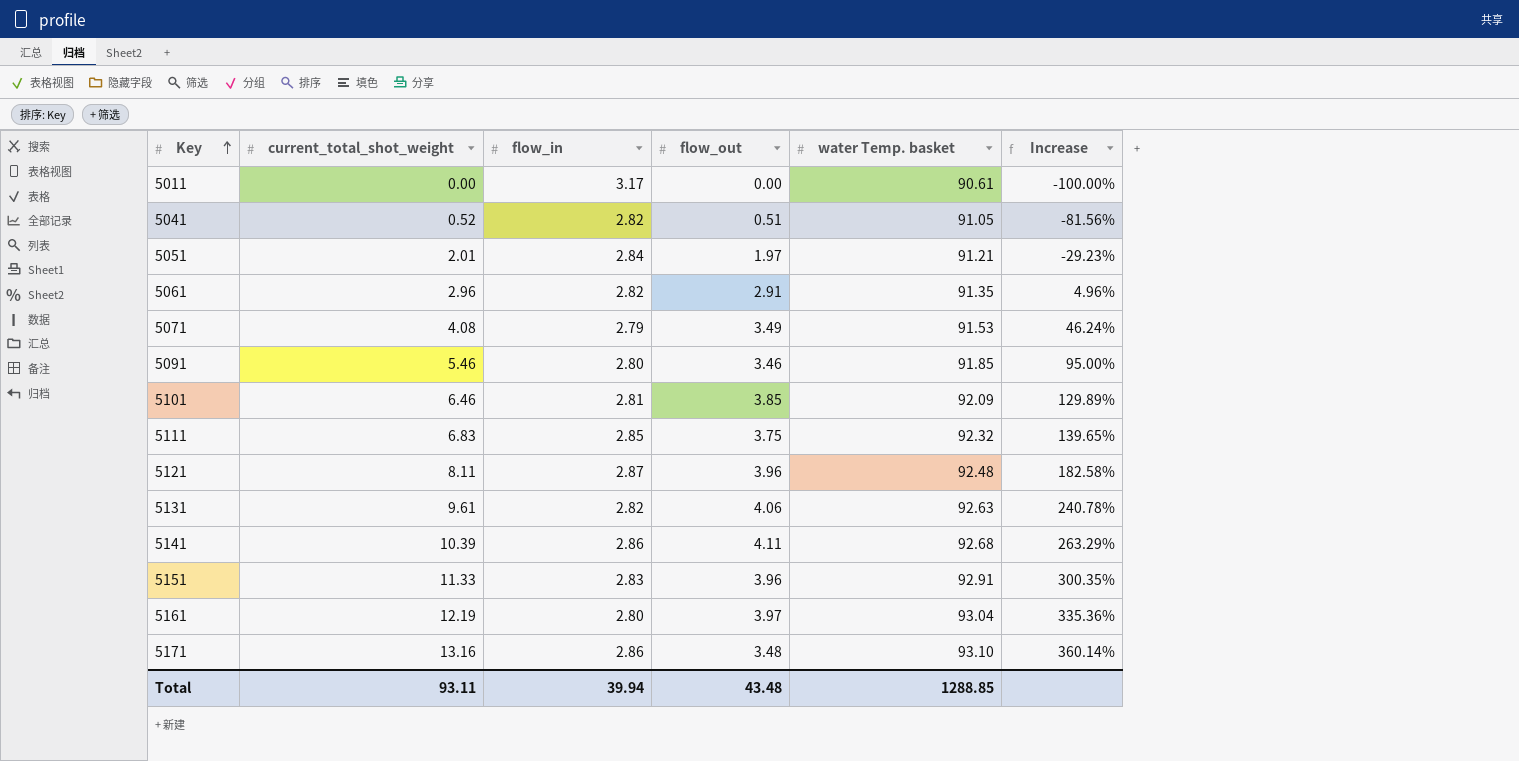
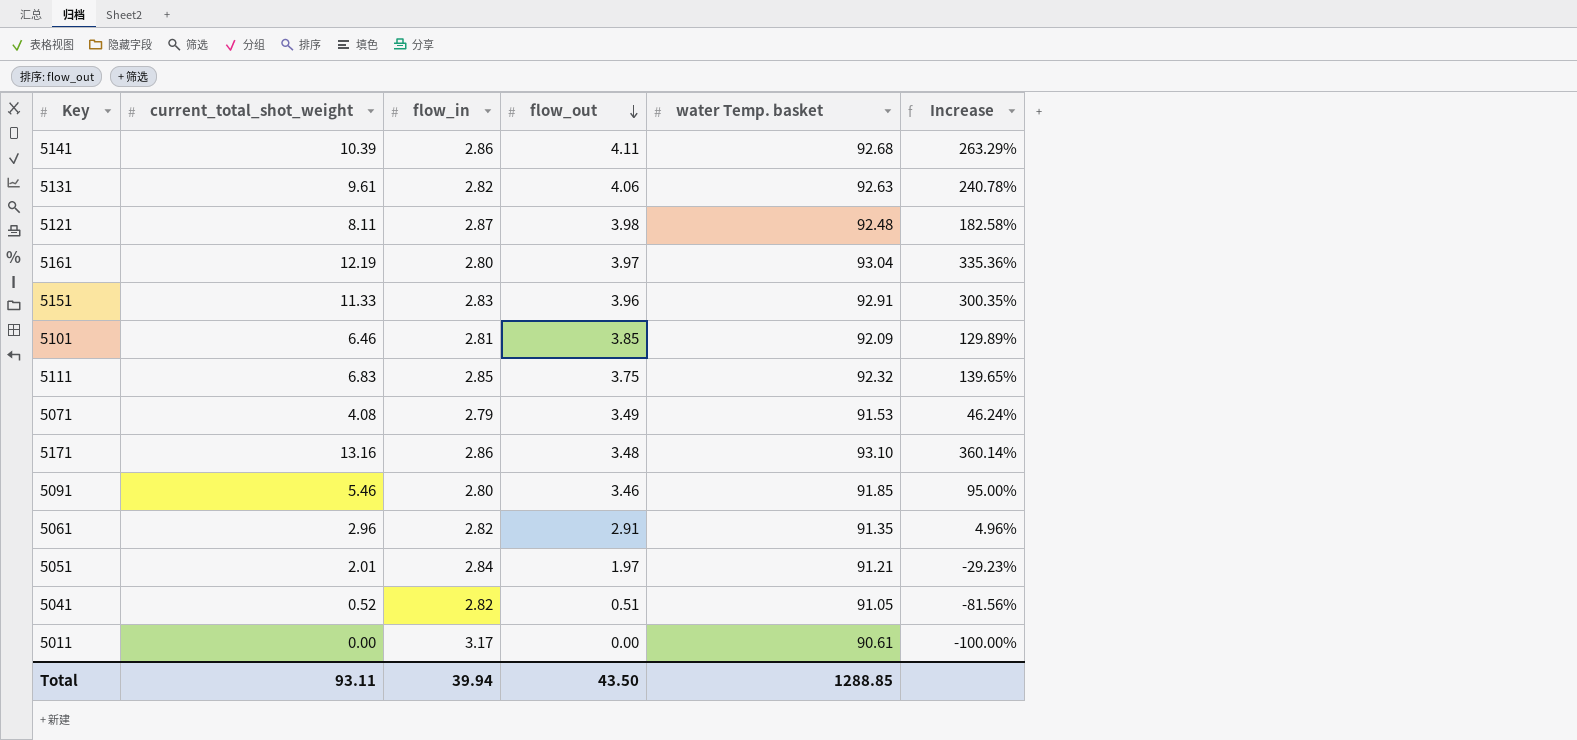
row order: Key ascending -> flow_out descending
5121 | flow_out: 3.96 -> 3.98
Total | flow_out: 43.48 -> 43.50

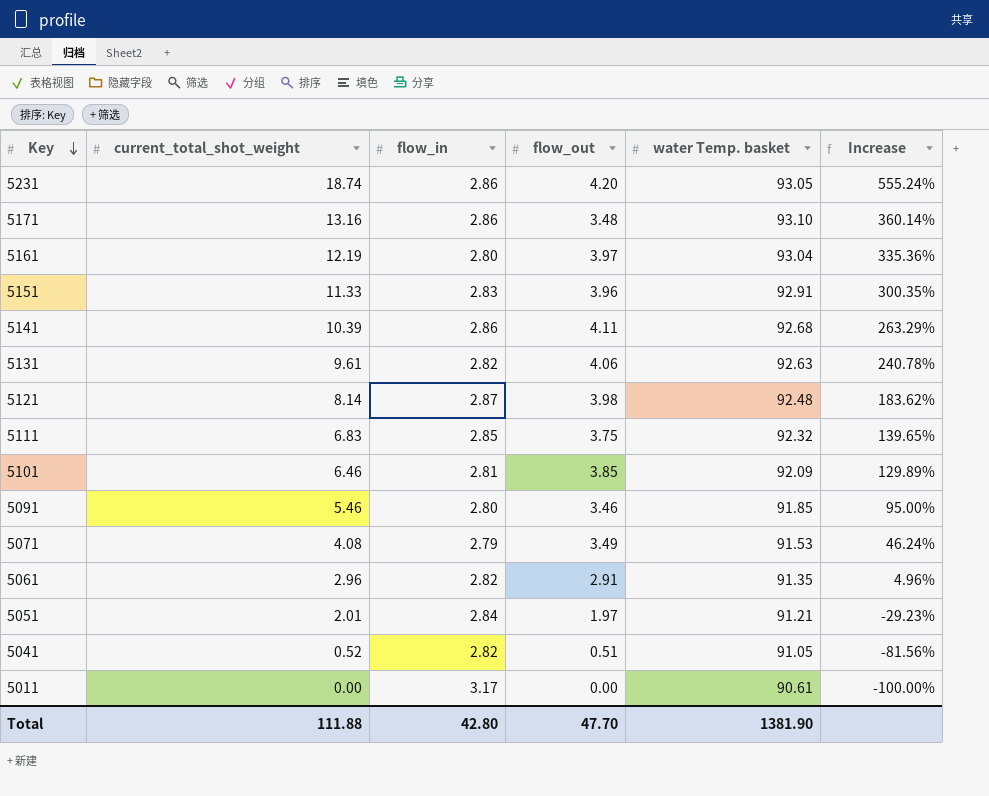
row order: flow_out descending -> Key descending
row 5231: none -> 18.74 | 2.86 | 4.20 | 93.05 | 555.24%
5121 | current_total_shot_weight: 8.11 -> 8.14
5121 | Increase: 182.58% -> 183.62%
Total | current_total_shot_weight: 93.11 -> 111.88
Total | flow_in: 39.94 -> 42.80
Total | flow_out: 43.50 -> 47.70
Total | water Temp. basket: 1288.85 -> 1381.90

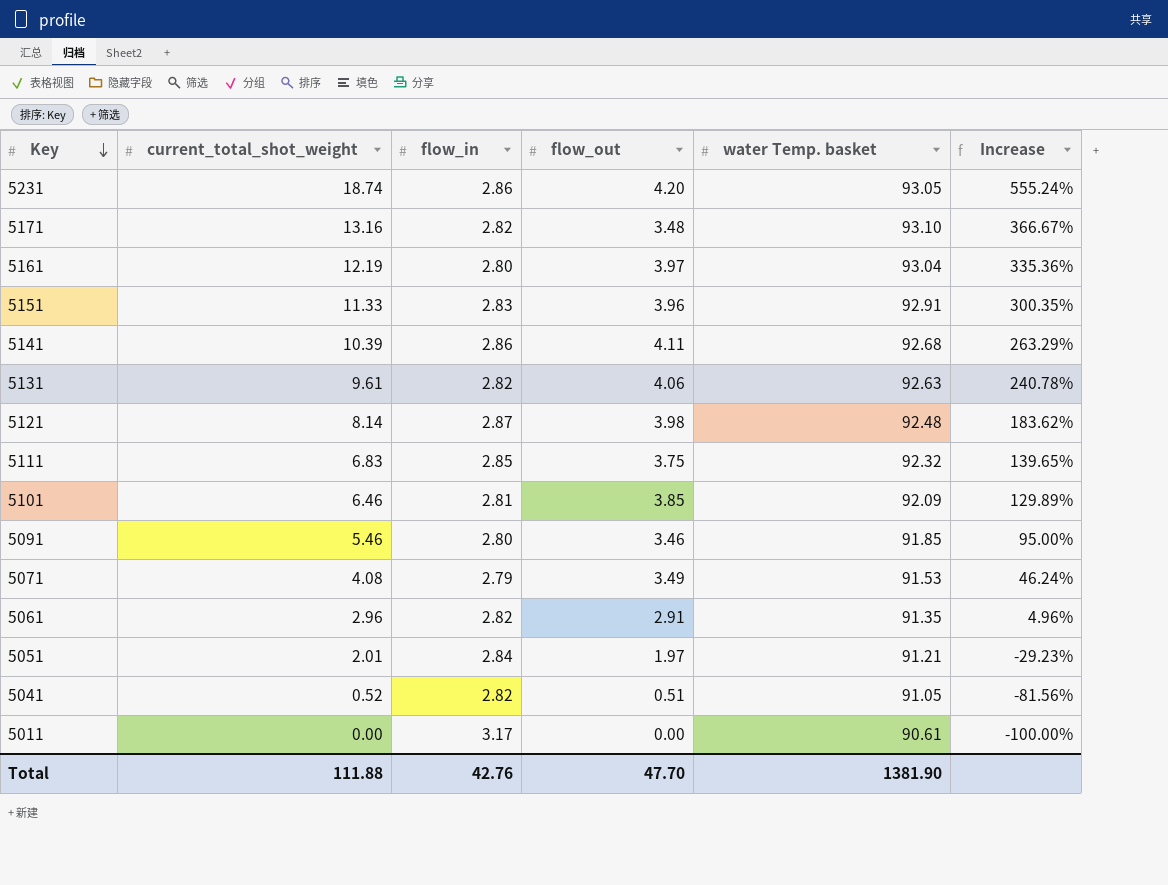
5171 | flow_in: 2.86 -> 2.82
5171 | Increase: 360.14% -> 366.67%
Total | flow_in: 42.80 -> 42.76

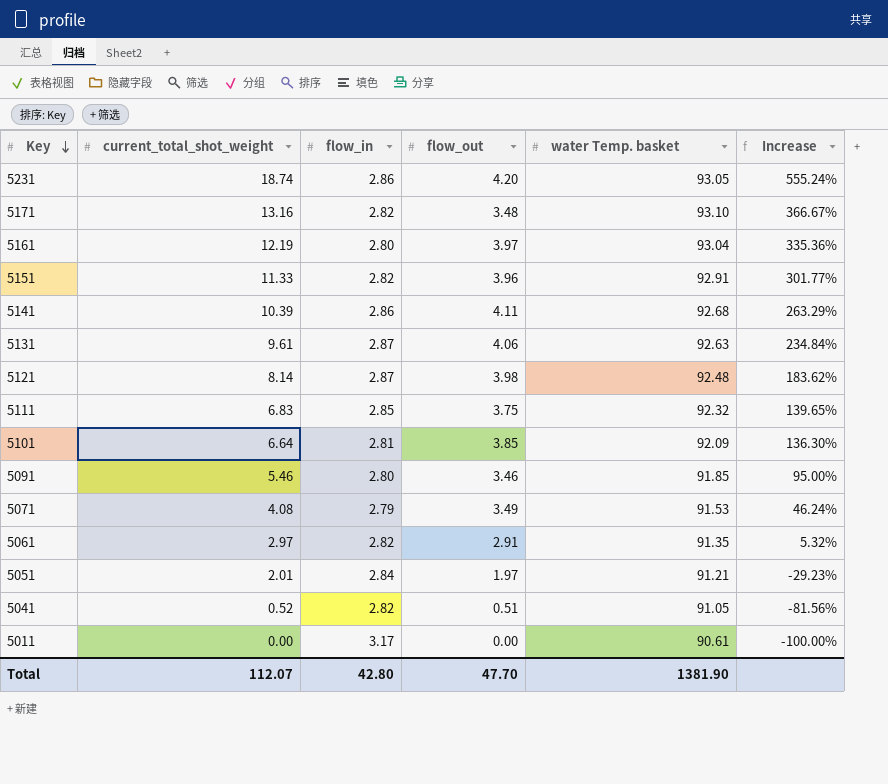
5151 | flow_in: 2.83 -> 2.82
5151 | Increase: 300.35% -> 301.77%
5131 | flow_in: 2.82 -> 2.87
5131 | Increase: 240.78% -> 234.84%
5101 | current_total_shot_weight: 6.46 -> 6.64
5101 | Increase: 129.89% -> 136.30%
5061 | current_total_shot_weight: 2.96 -> 2.97
5061 | Increase: 4.96% -> 5.32%
Total | current_total_shot_weight: 111.88 -> 112.07
Total | flow_in: 42.76 -> 42.80

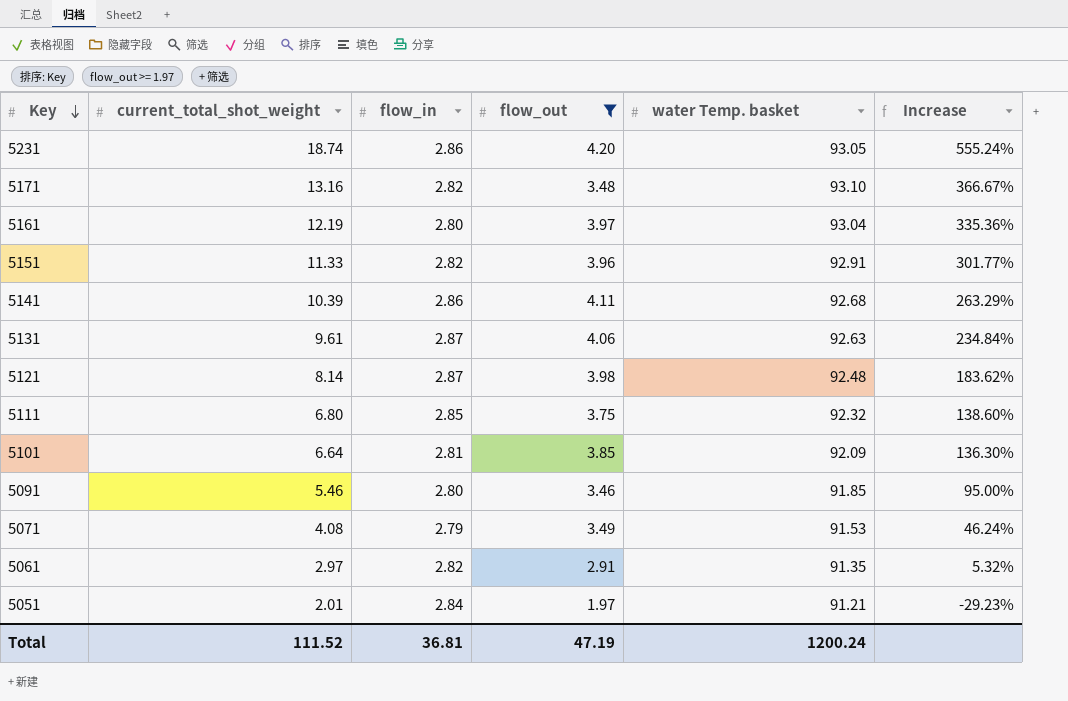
filter: none -> flow_out >= 1.97
5111 | current_total_shot_weight: 6.83 -> 6.80
5111 | Increase: 139.65% -> 138.60%
Total | current_total_shot_weight: 112.07 -> 111.52
Total | flow_in: 42.80 -> 36.81
Total | flow_out: 47.70 -> 47.19
Total | water Temp. basket: 1381.90 -> 1200.24

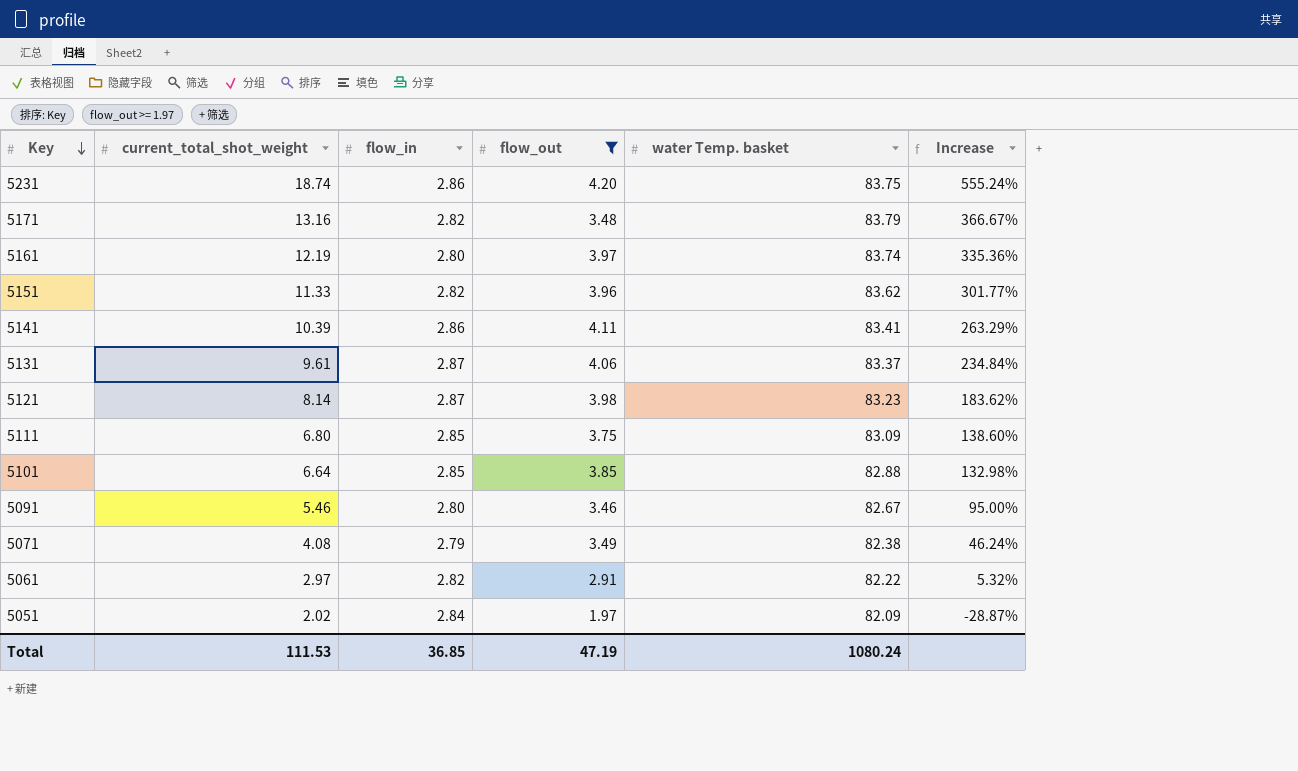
5231 | water Temp. basket: 93.05 -> 83.75
5171 | water Temp. basket: 93.10 -> 83.79
5161 | water Temp. basket: 93.04 -> 83.74
5151 | water Temp. basket: 92.91 -> 83.62
5141 | water Temp. basket: 92.68 -> 83.41
5131 | water Temp. basket: 92.63 -> 83.37
5121 | water Temp. basket: 92.48 -> 83.23
5111 | water Temp. basket: 92.32 -> 83.09
5101 | flow_in: 2.81 -> 2.85
5101 | water Temp. basket: 92.09 -> 82.88
5101 | Increase: 136.30% -> 132.98%
5091 | water Temp. basket: 91.85 -> 82.67
5071 | water Temp. basket: 91.53 -> 82.38
5061 | water Temp. basket: 91.35 -> 82.22
5051 | current_total_shot_weight: 2.01 -> 2.02
5051 | water Temp. basket: 91.21 -> 82.09
5051 | Increase: -29.23% -> -28.87%
Total | current_total_shot_weight: 111.52 -> 111.53
Total | flow_in: 36.81 -> 36.85
Total | water Temp. basket: 1200.24 -> 1080.24

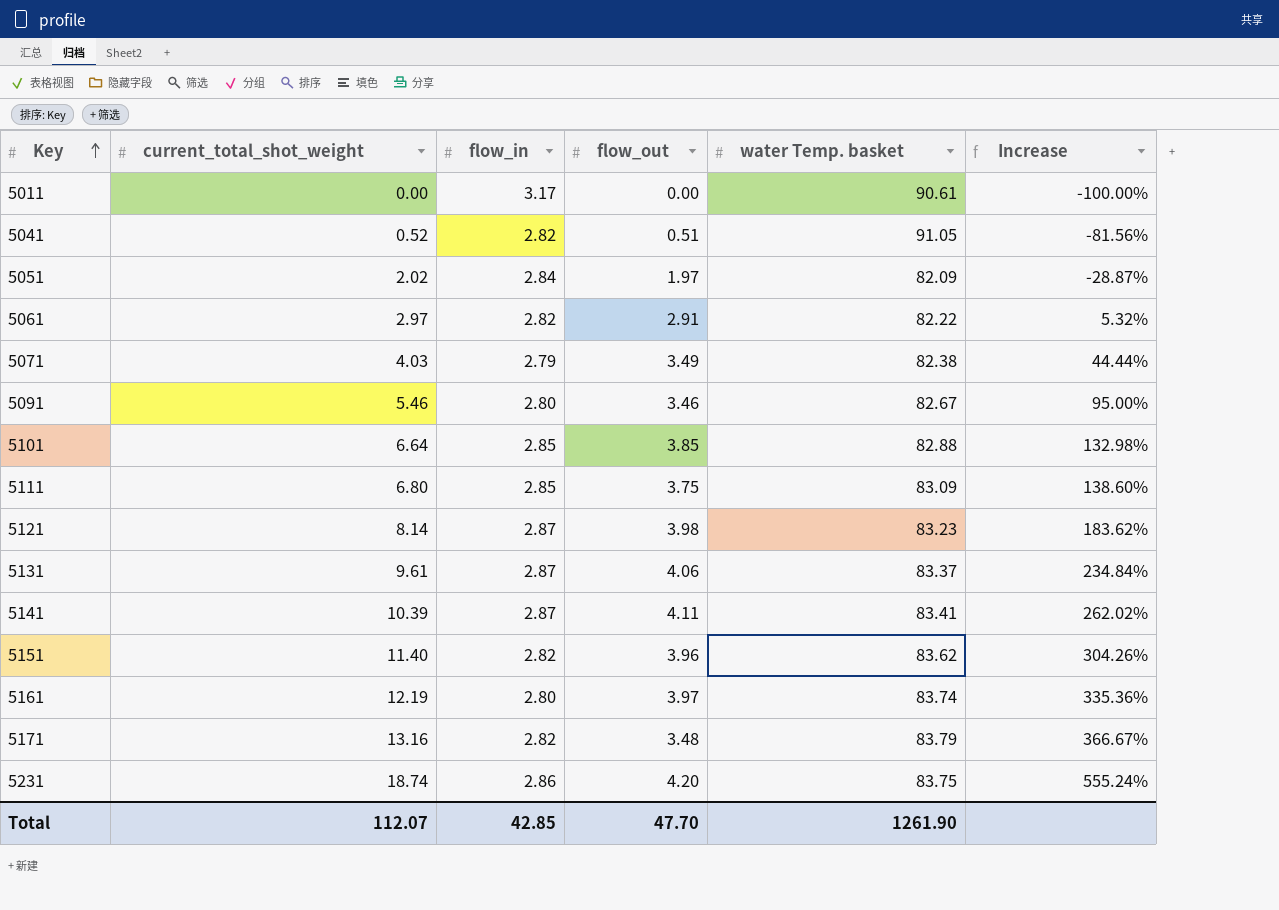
filter: flow_out >= 1.97 -> none
row order: Key descending -> Key ascending
5071 | current_total_shot_weight: 4.08 -> 4.03
5071 | Increase: 46.24% -> 44.44%
5141 | flow_in: 2.86 -> 2.87
5141 | Increase: 263.29% -> 262.02%
5151 | current_total_shot_weight: 11.33 -> 11.40
5151 | Increase: 301.77% -> 304.26%
Total | current_total_shot_weight: 111.53 -> 112.07
Total | flow_in: 36.85 -> 42.85
Total | flow_out: 47.19 -> 47.70
Total | water Temp. basket: 1080.24 -> 1261.90

